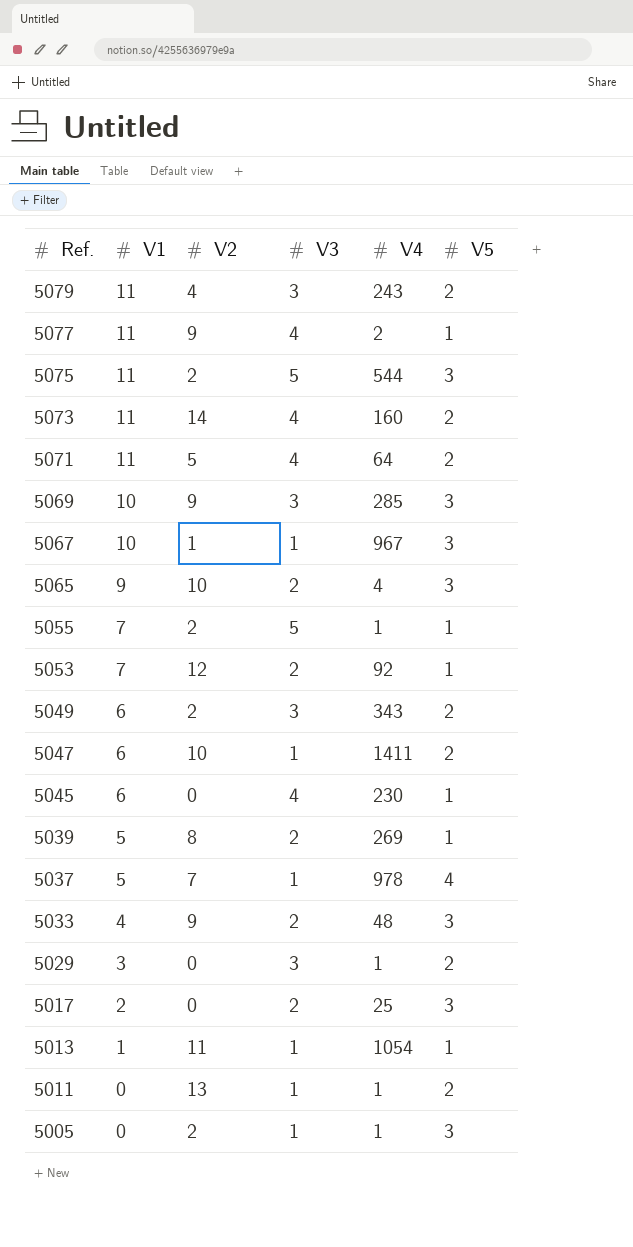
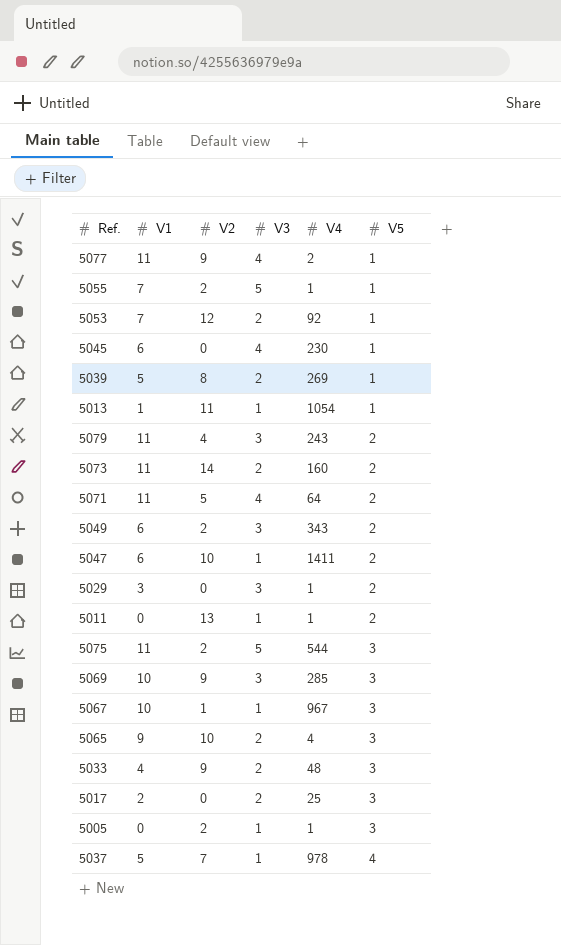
row order: Ref. descending -> V5 ascending
5073 | V3: 4 -> 2

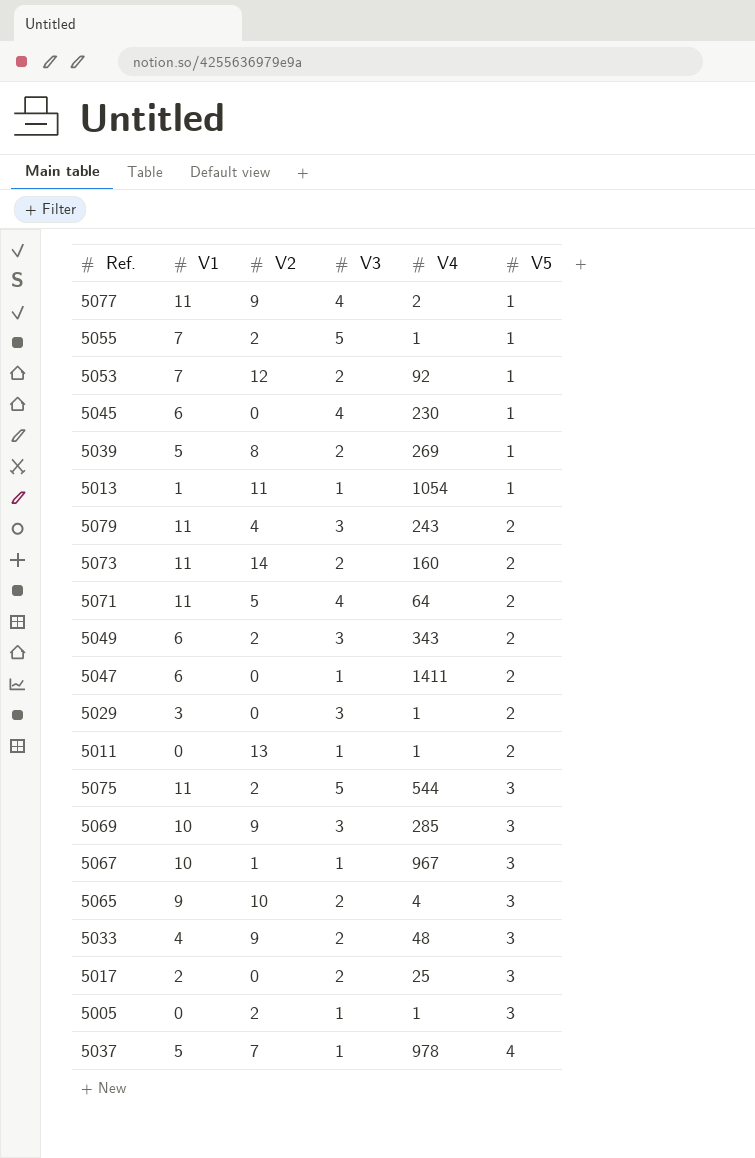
5047 | V2: 10 -> 0

